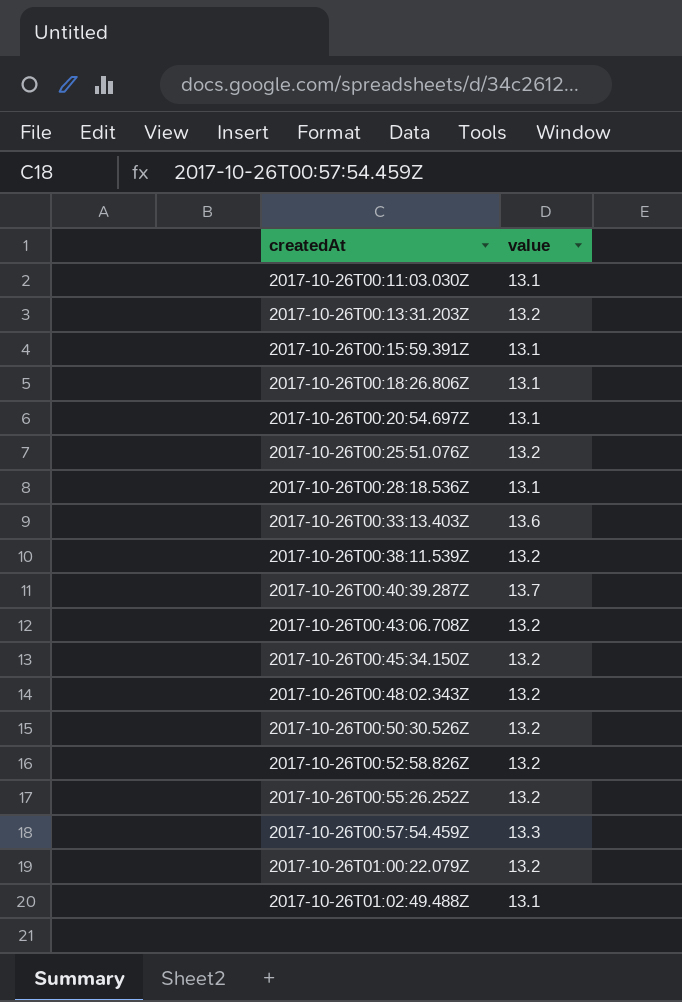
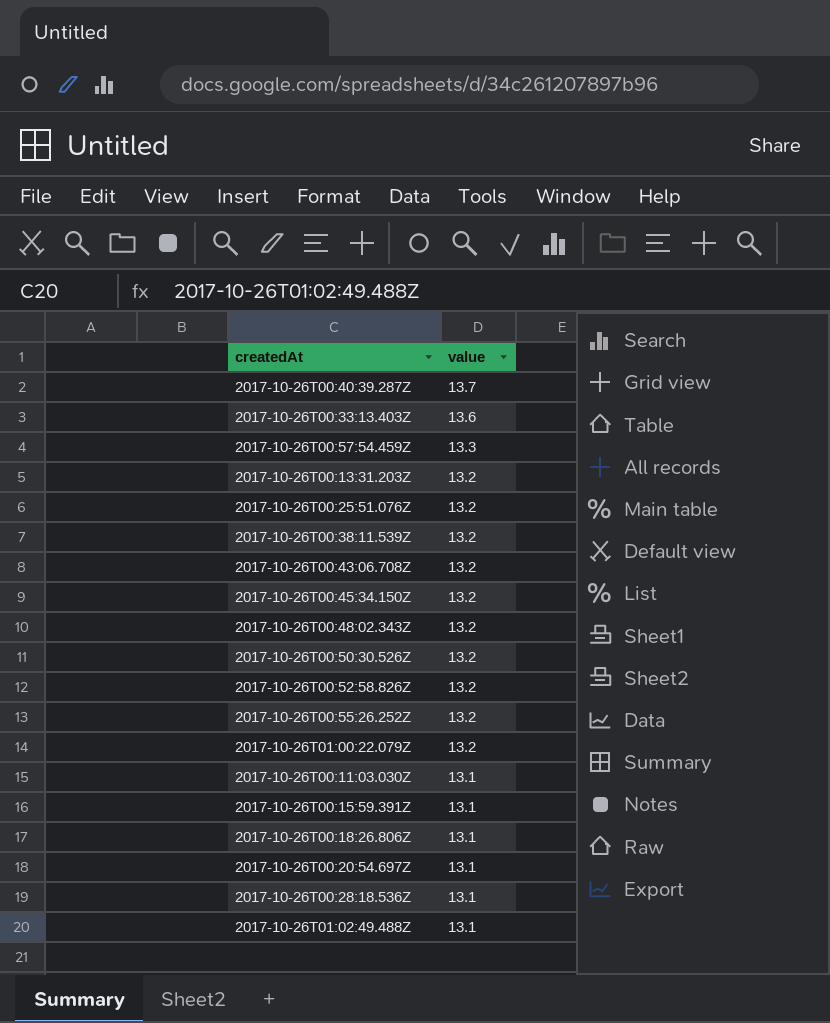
row order: createdAt ascending -> value descending

